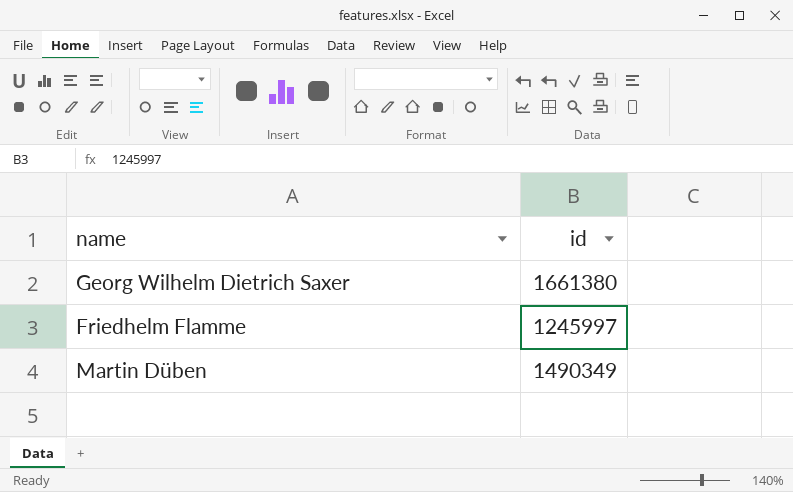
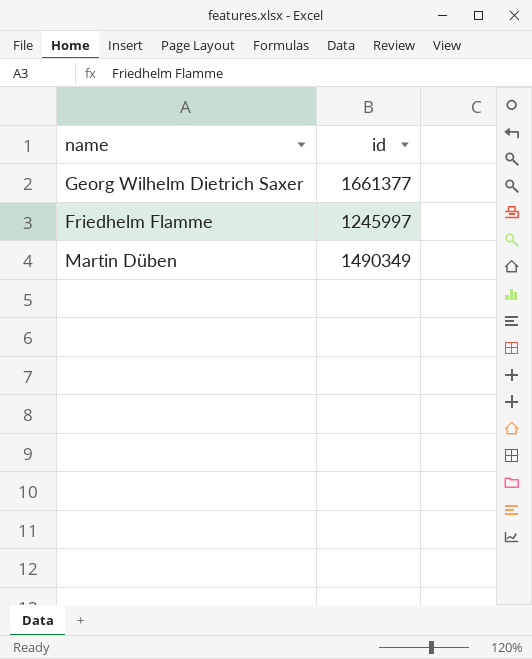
Georg Wilhelm Dietrich Saxer | id: 1661380 -> 1661377

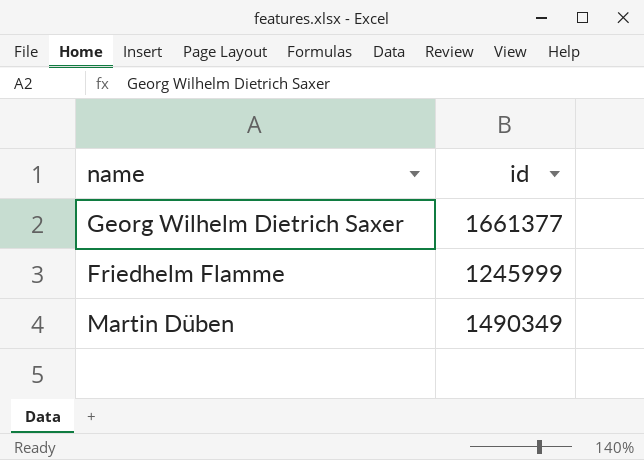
Friedhelm Flamme | id: 1245997 -> 1245999

